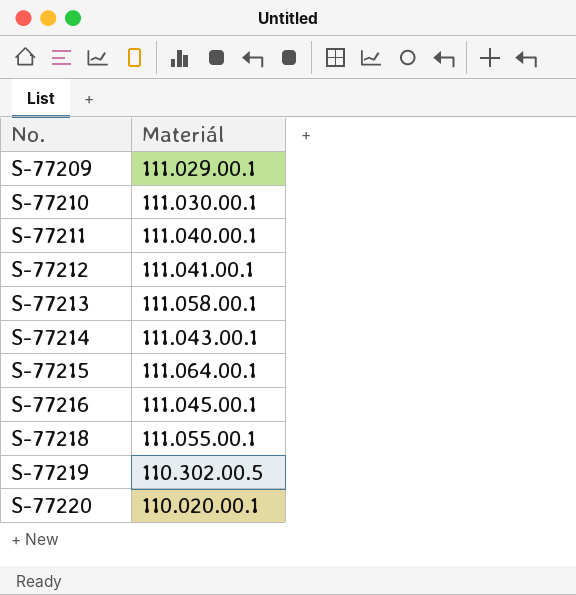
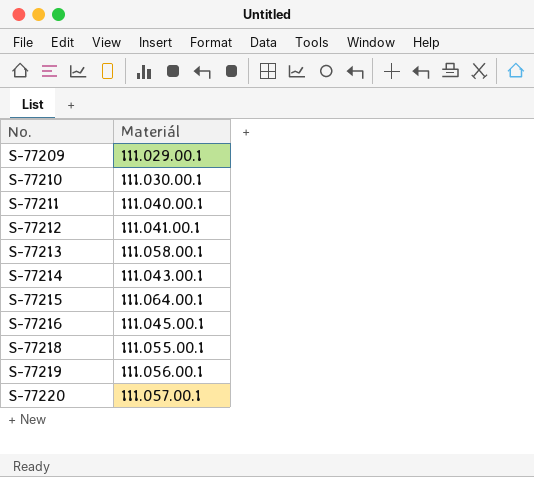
S-77219 | Materiál: 110.302.00.5 -> 111.056.00.1
S-77220 | Materiál: 110.020.00.1 -> 111.057.00.1

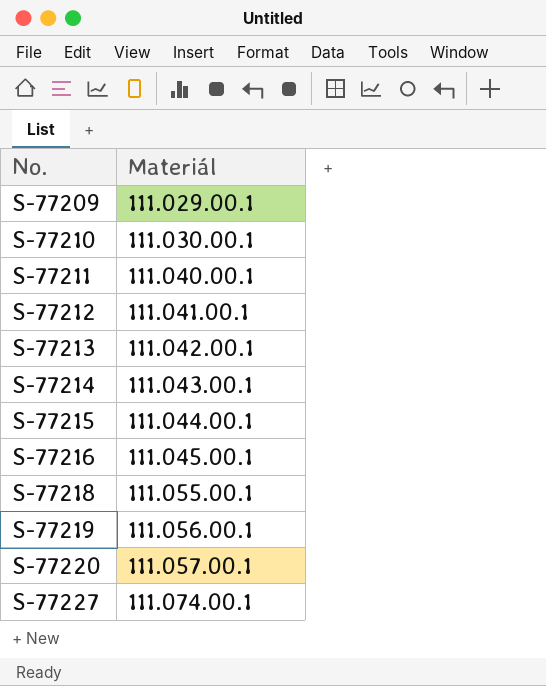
S-77213 | Materiál: 111.058.00.1 -> 111.042.00.1
S-77215 | Materiál: 111.064.00.1 -> 111.044.00.1
row S-77227: none -> 111.074.00.1

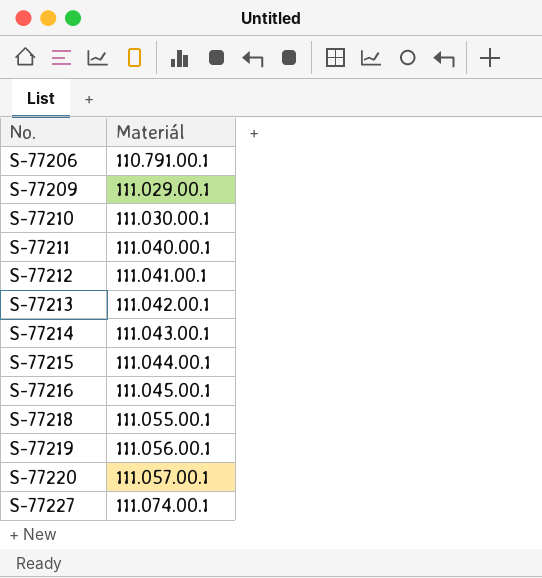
row S-77206: none -> 110.791.00.1

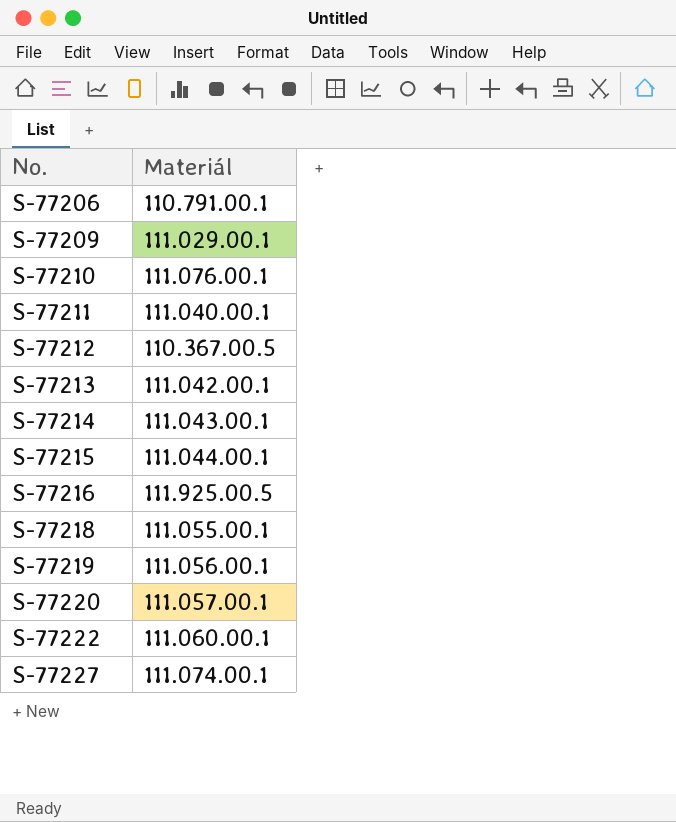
S-77210 | Materiál: 111.030.00.1 -> 111.076.00.1
S-77212 | Materiál: 111.041.00.1 -> 110.367.00.5
S-77216 | Materiál: 111.045.00.1 -> 111.925.00.5
row S-77222: none -> 111.060.00.1

